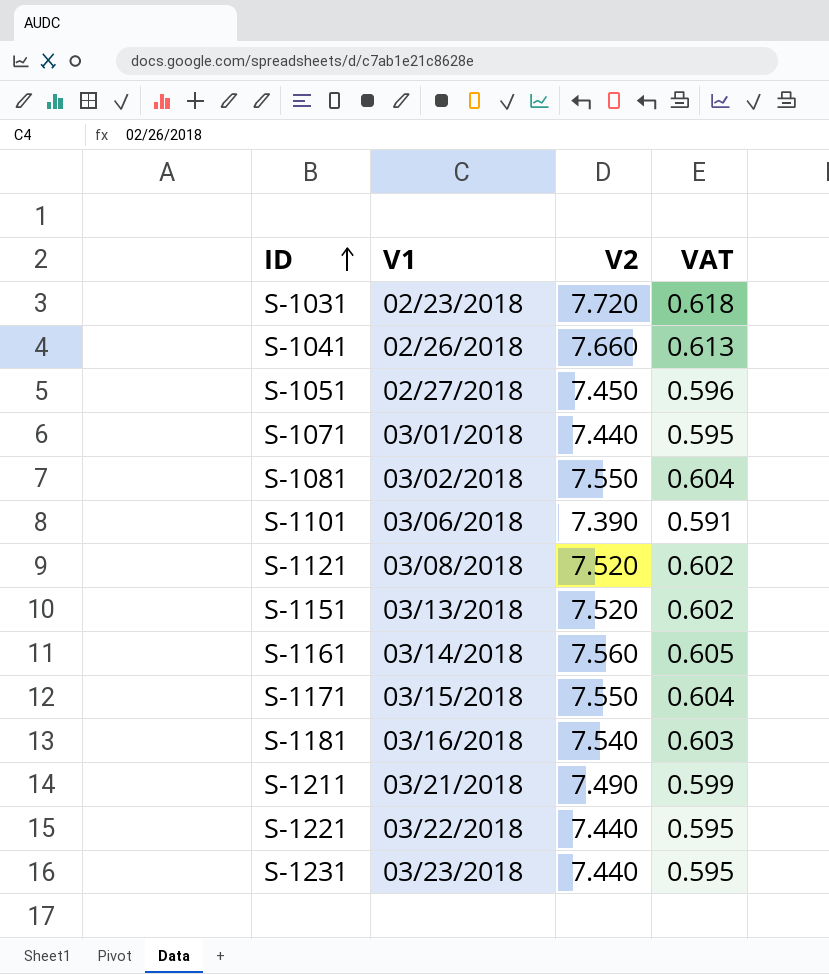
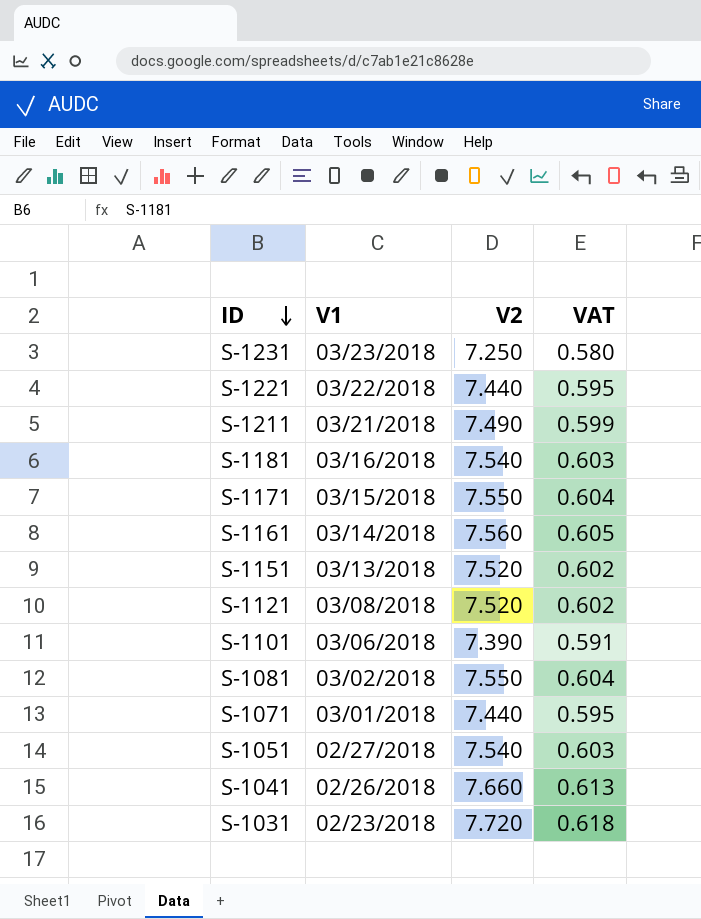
row order: ID ascending -> ID descending
S-1231 | V2: 7.440 -> 7.250
S-1231 | VAT: 0.595 -> 0.580
S-1051 | V2: 7.450 -> 7.540
S-1051 | VAT: 0.596 -> 0.603

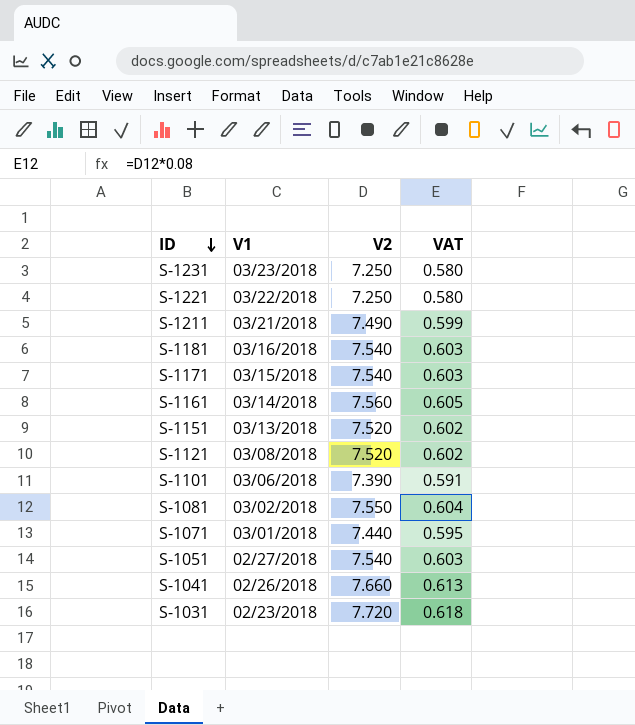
S-1221 | V2: 7.440 -> 7.250
S-1221 | VAT: 0.595 -> 0.580
S-1171 | V2: 7.550 -> 7.540
S-1171 | VAT: 0.604 -> 0.603

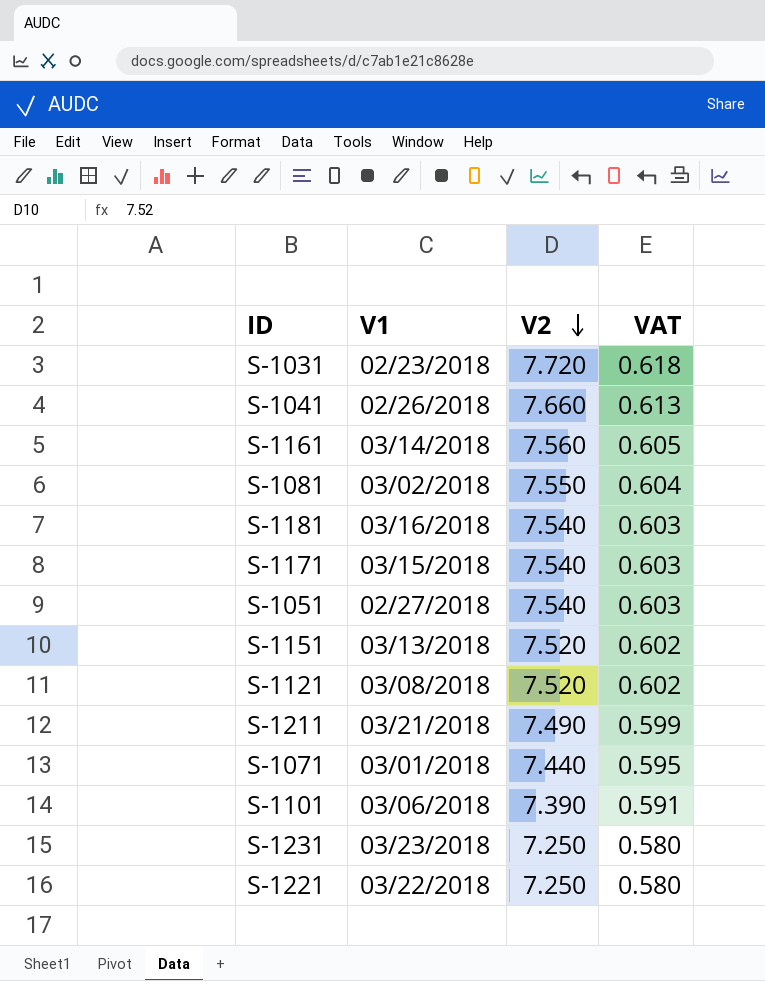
row order: ID descending -> V2 descending

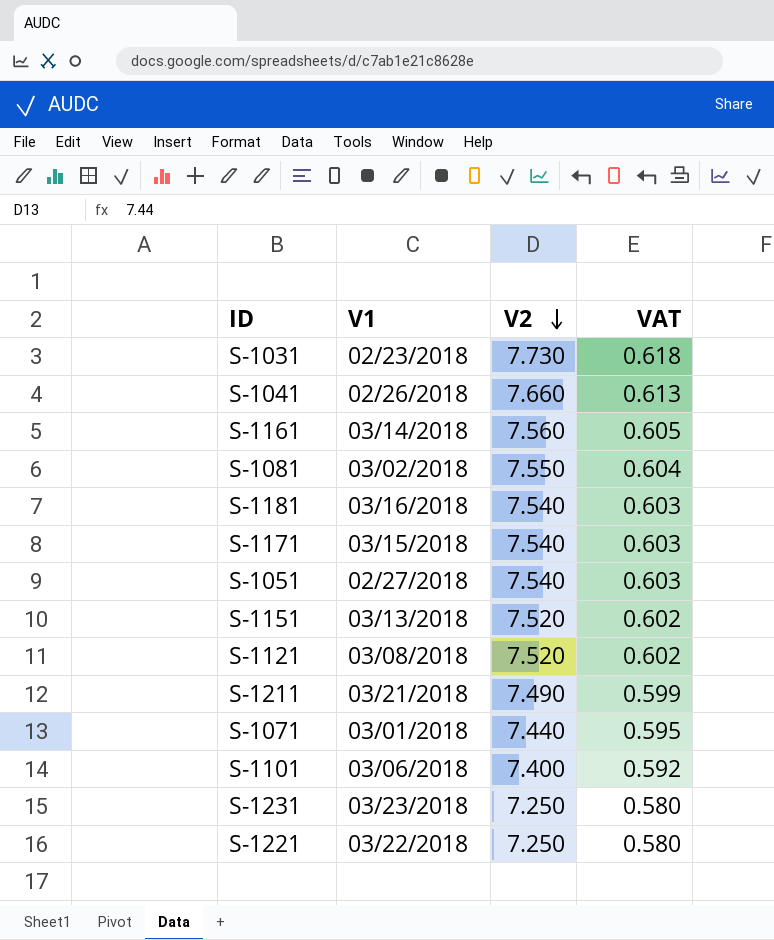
S-1031 | V2: 7.720 -> 7.730
S-1101 | V2: 7.390 -> 7.400
S-1101 | VAT: 0.591 -> 0.592

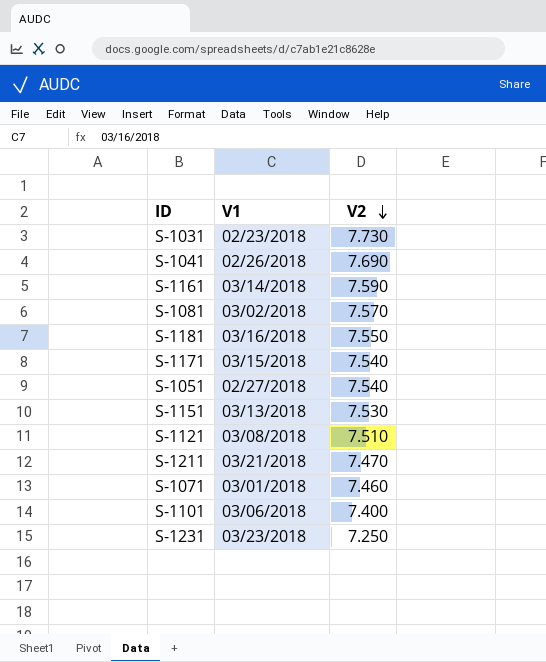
column VAT | formula: [V2] * 0.08 -> none
row S-1221: 03/22/2018 | 7.250 | 0.580 -> none
S-1041 | V2: 7.660 -> 7.690
S-1161 | V2: 7.560 -> 7.590
S-1081 | V2: 7.550 -> 7.570
S-1181 | V2: 7.540 -> 7.550
S-1151 | V2: 7.520 -> 7.530
S-1121 | V2: 7.520 -> 7.510
S-1211 | V2: 7.490 -> 7.470
S-1071 | V2: 7.440 -> 7.460

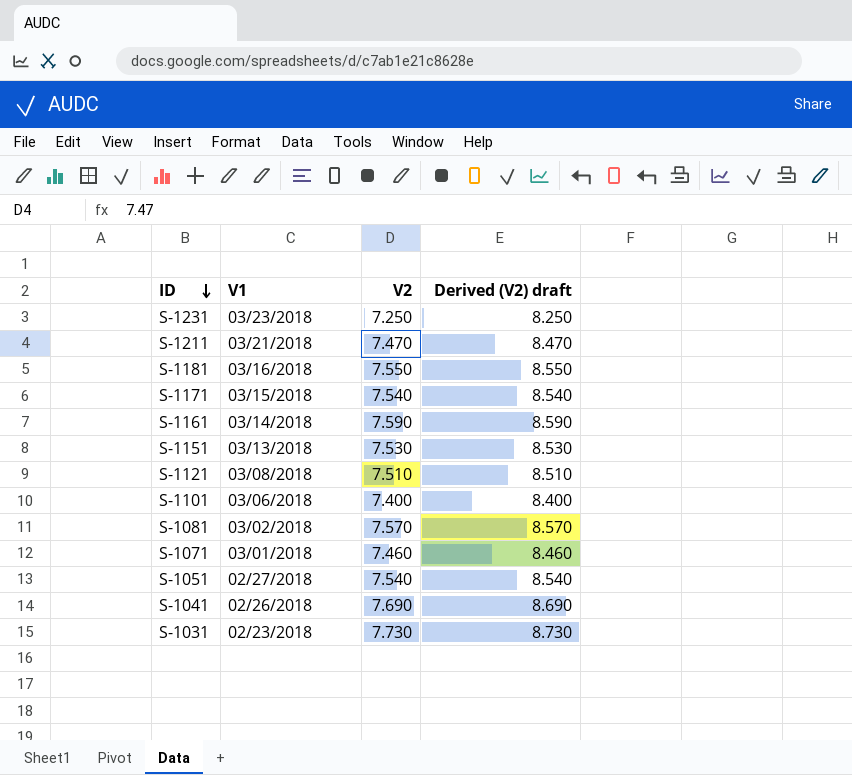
row order: V2 descending -> ID descending
column Derived (V2) draft | formula: none -> [V2] + 1

